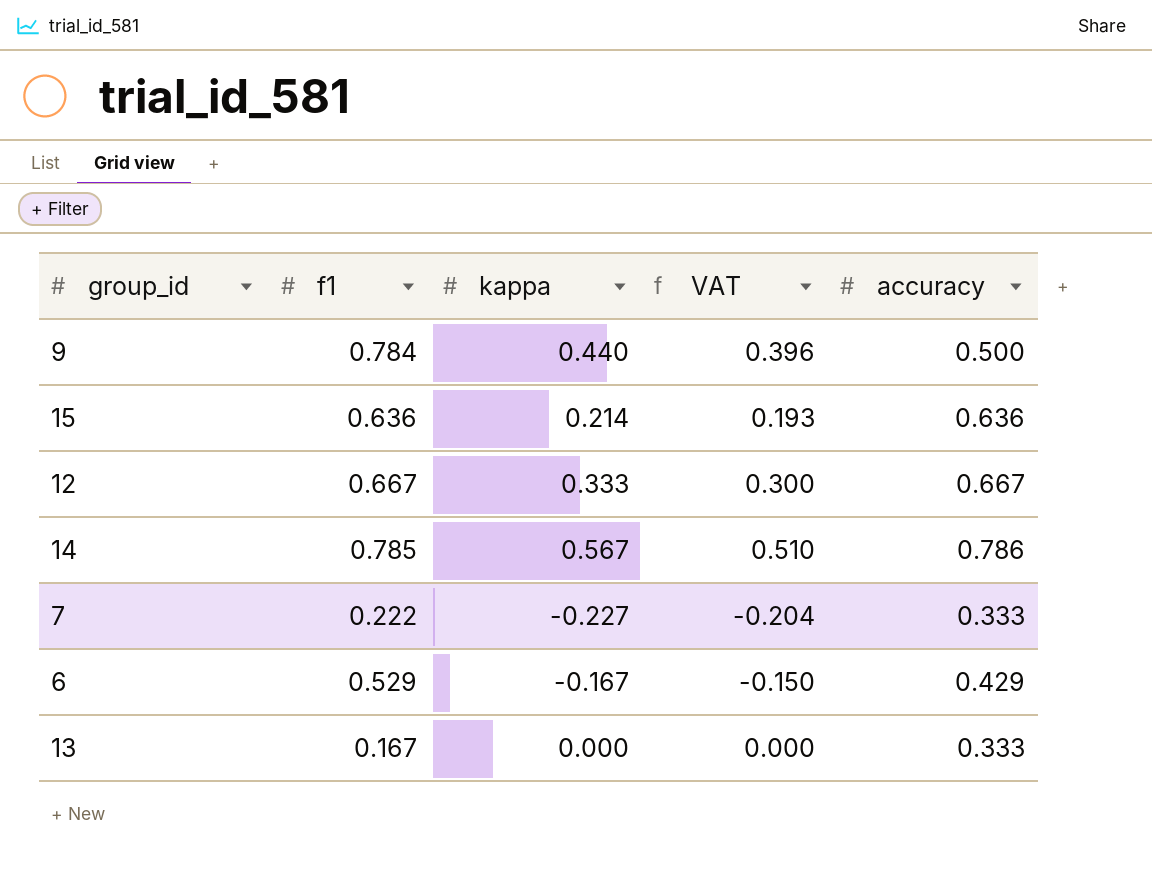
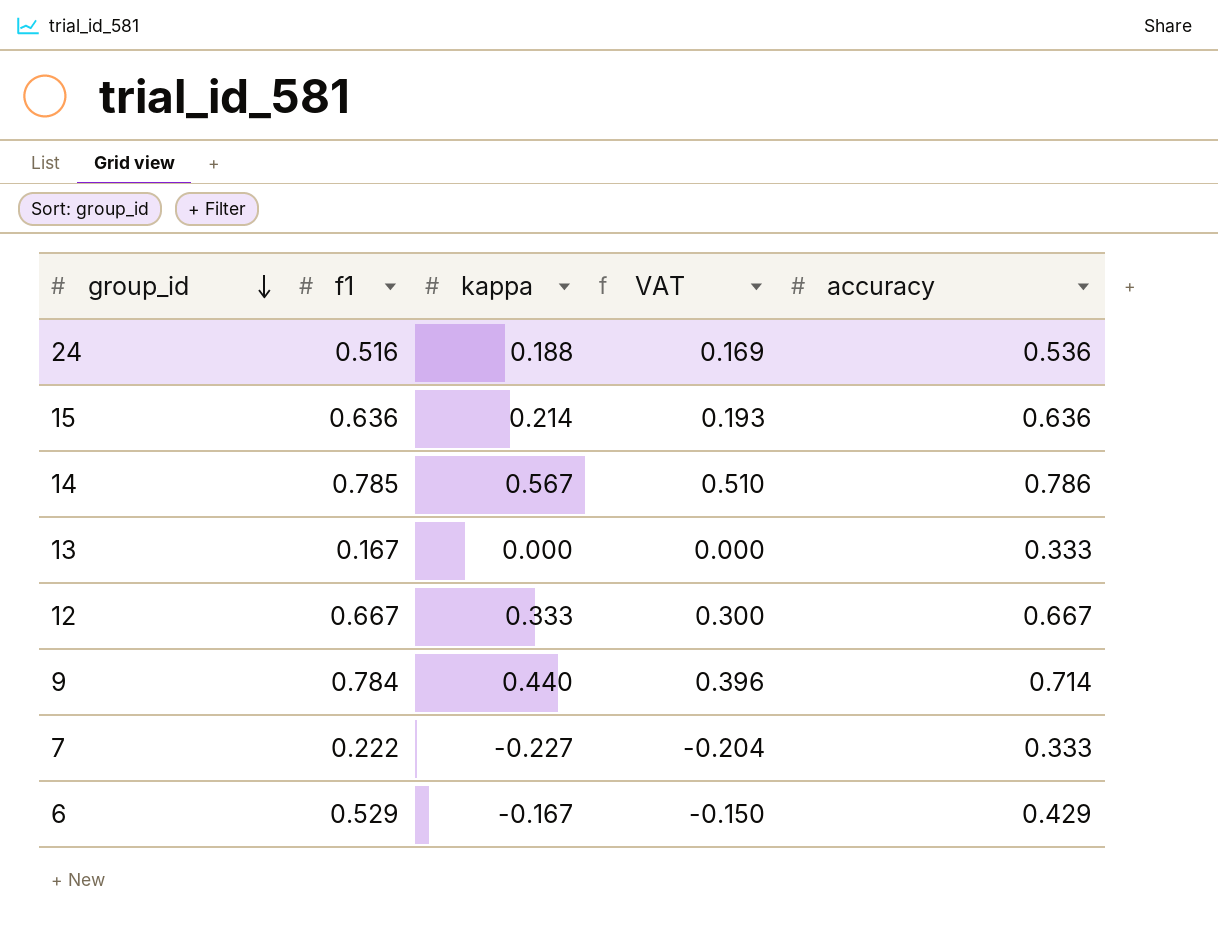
row order: none -> group_id descending
row 24: none -> 0.516 | 0.188 | 0.169 | 0.536
9 | accuracy: 0.500 -> 0.714

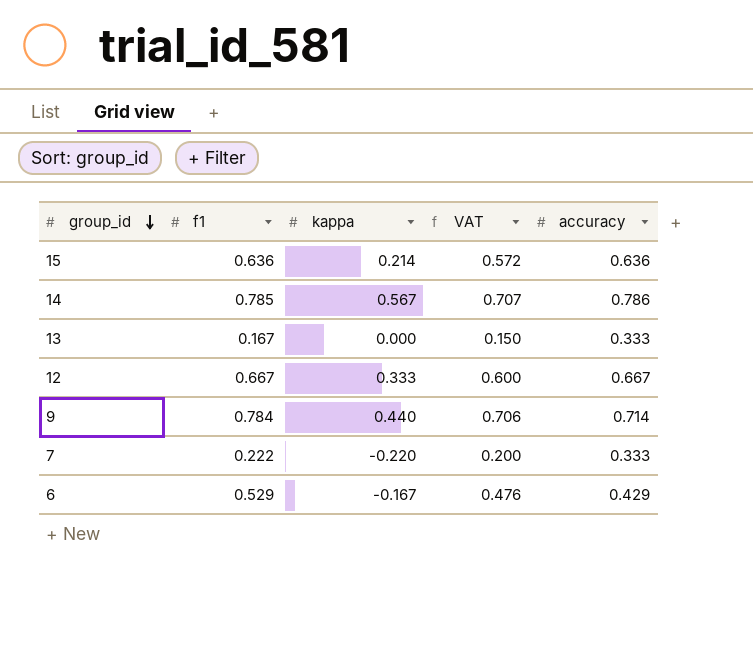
column VAT | formula: [kappa] * 0.9 -> [f1] * 0.9
row 24: 0.516 | 0.188 | 0.169 | 0.536 -> none
7 | kappa: -0.227 -> -0.220

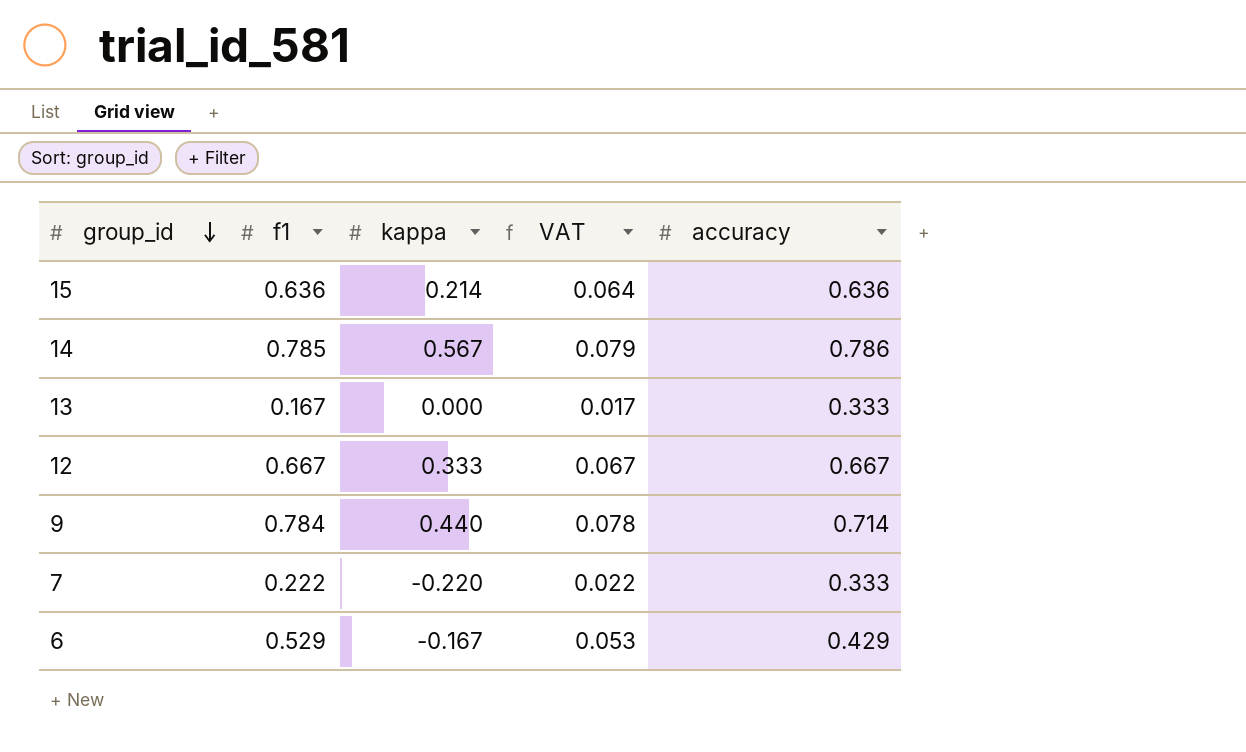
column VAT | formula: [f1] * 0.9 -> [f1] * 0.1

